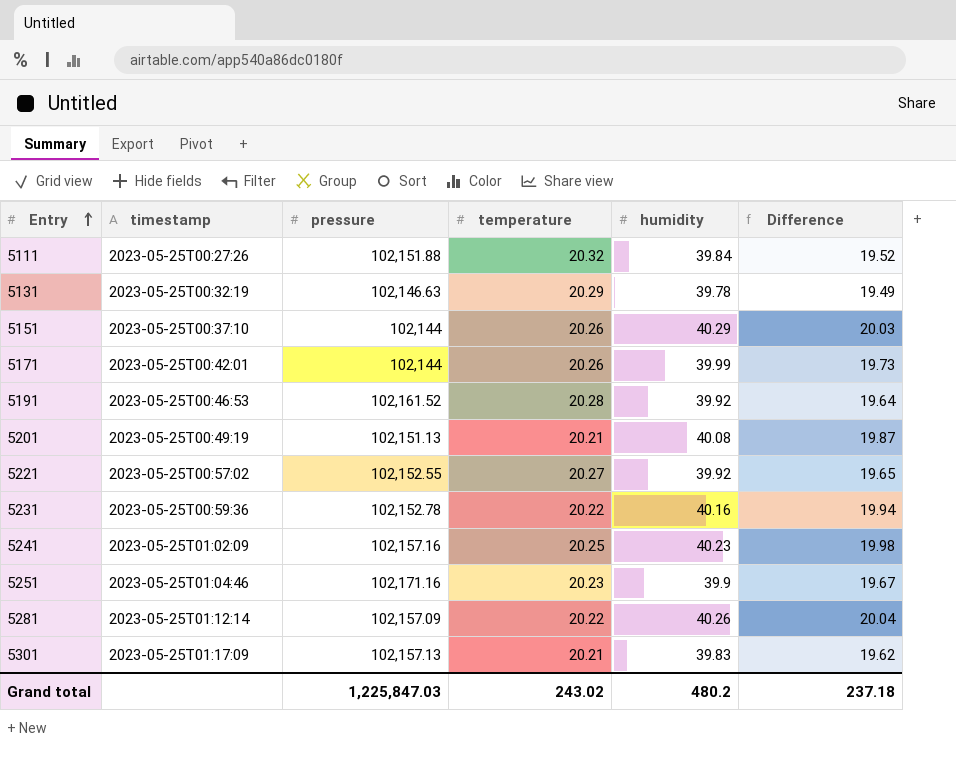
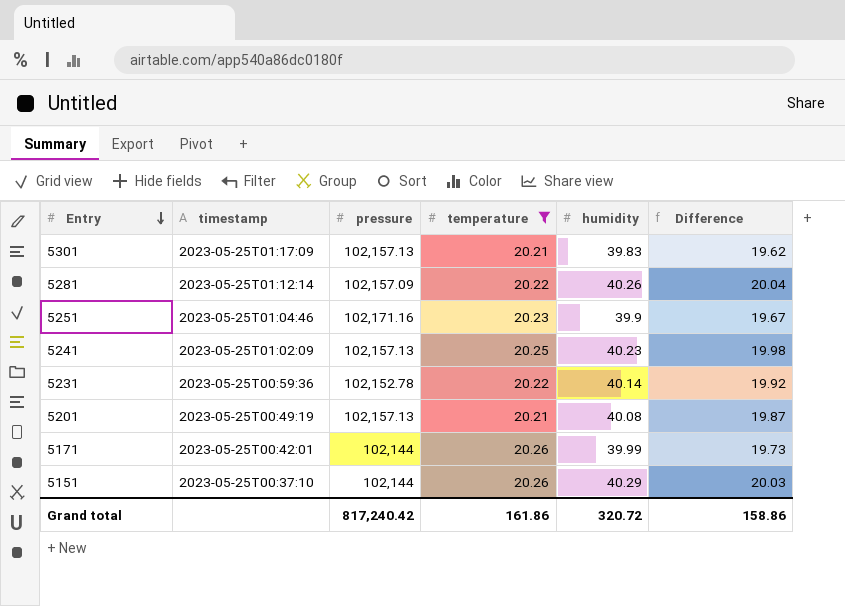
filter: none -> temperature <= 20.26
row order: Entry ascending -> Entry descending
5241 | pressure: 102,157.16 -> 102,157.13
5231 | humidity: 40.16 -> 40.14
5231 | Difference: 19.94 -> 19.92
5201 | pressure: 102,151.13 -> 102,157.13
Grand total | pressure: 1,225,847.03 -> 817,240.42
Grand total | temperature: 243.02 -> 161.86
Grand total | humidity: 480.2 -> 320.72
Grand total | Difference: 237.18 -> 158.86

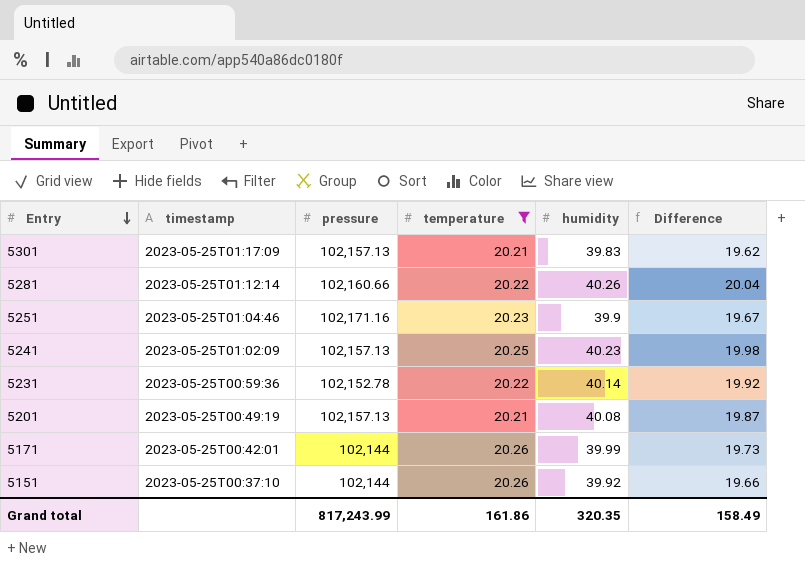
5281 | pressure: 102,157.09 -> 102,160.66
5151 | humidity: 40.29 -> 39.92
5151 | Difference: 20.03 -> 19.66
Grand total | pressure: 817,240.42 -> 817,243.99
Grand total | humidity: 320.72 -> 320.35
Grand total | Difference: 158.86 -> 158.49

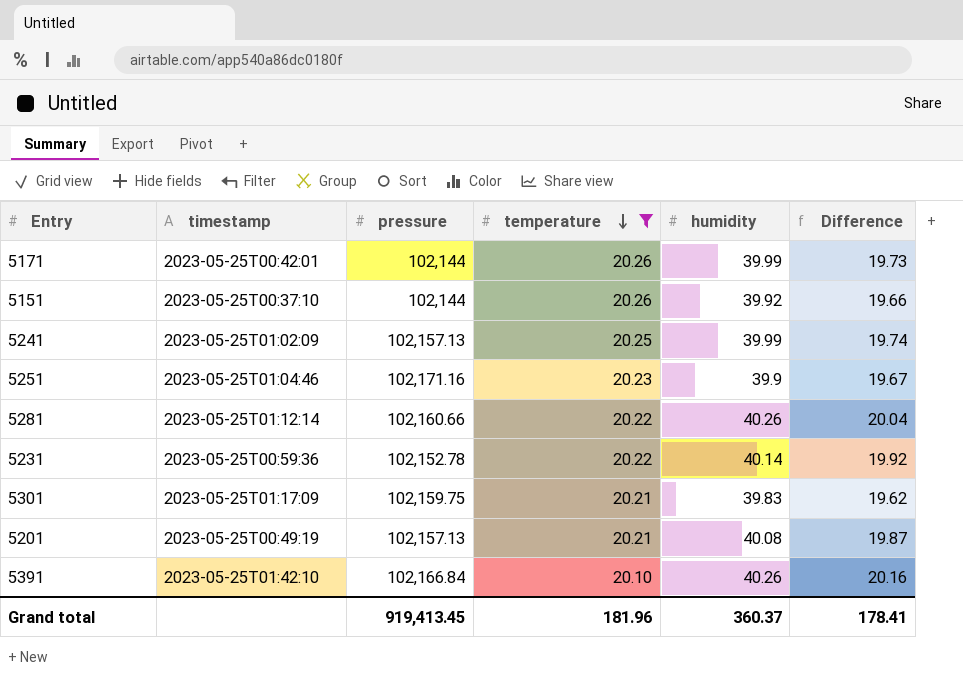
row order: Entry descending -> temperature descending
5241 | humidity: 40.23 -> 39.99
5241 | Difference: 19.98 -> 19.74
5301 | pressure: 102,157.13 -> 102,159.75
row 5391: none -> 2023-05-25T01:42:10 | 102,166.84 | 20.10 | 40.26 | 20.16
Grand total | pressure: 817,243.99 -> 919,413.45
Grand total | temperature: 161.86 -> 181.96
Grand total | humidity: 320.35 -> 360.37
Grand total | Difference: 158.49 -> 178.41

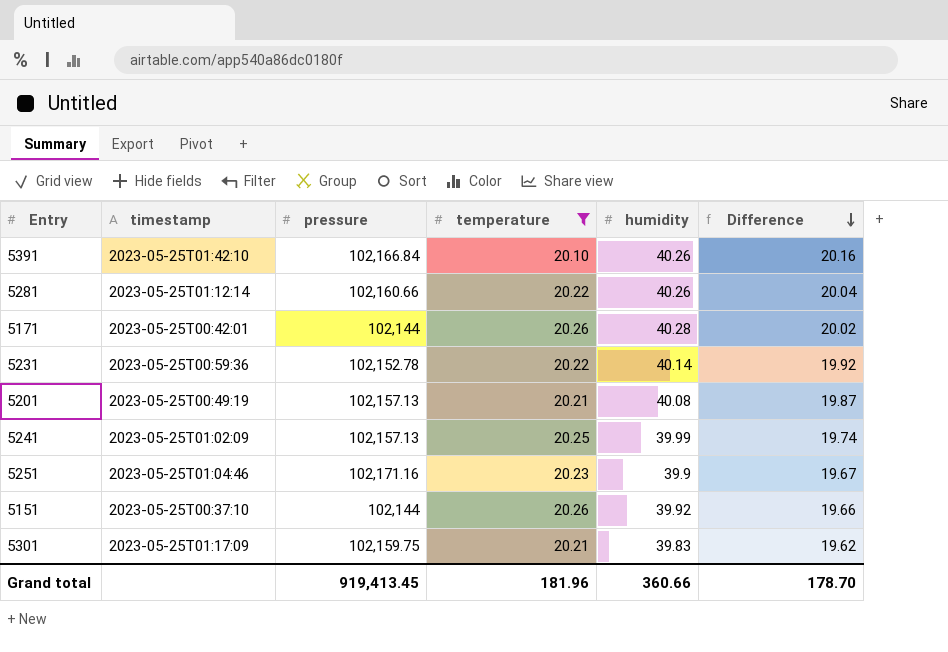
row order: temperature descending -> Difference descending
5171 | humidity: 39.99 -> 40.28
5171 | Difference: 19.73 -> 20.02
Grand total | humidity: 360.37 -> 360.66
Grand total | Difference: 178.41 -> 178.70

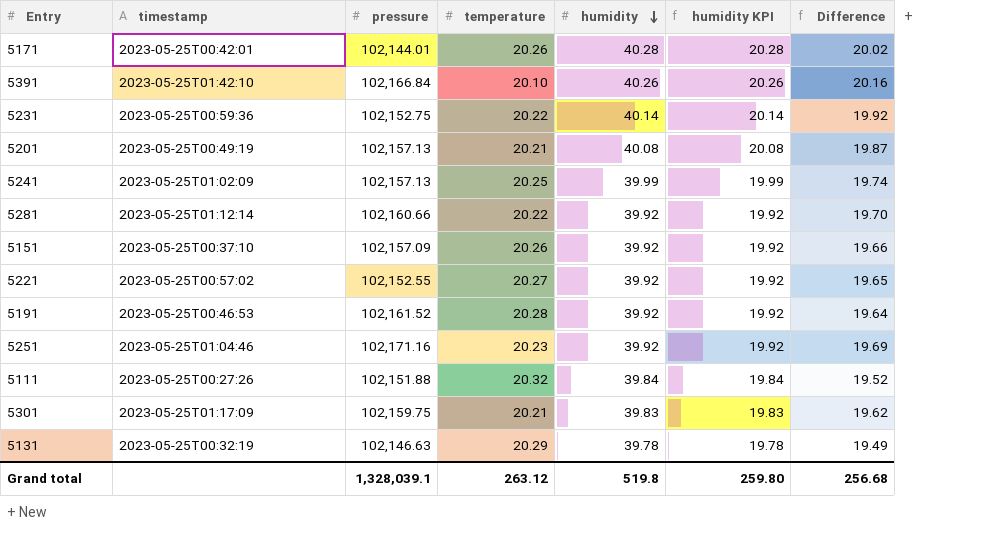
filter: temperature <= 20.26 -> none
row order: Difference descending -> humidity descending
column humidity KPI | formula: none -> [humidity] - 20
5171 | pressure: 102,144 -> 102,144.01
5231 | pressure: 102,152.78 -> 102,152.75
5281 | humidity: 40.26 -> 39.92
5281 | Difference: 20.04 -> 19.70
5151 | pressure: 102,144 -> 102,157.09
5251 | humidity: 39.9 -> 39.92
5251 | Difference: 19.67 -> 19.69
Grand total | pressure: 919,413.45 -> 1,328,039.1
Grand total | temperature: 181.96 -> 263.12
Grand total | humidity: 360.66 -> 519.8
Grand total | Difference: 178.70 -> 256.68

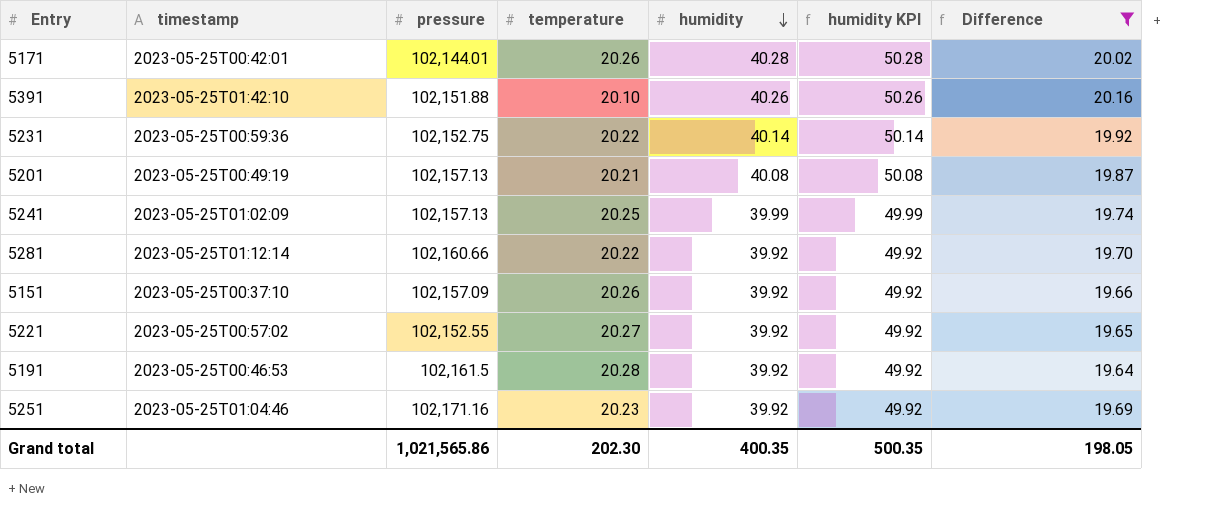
filter: none -> Difference >= 19.64
column humidity KPI | formula: [humidity] - 20 -> [humidity] + 10
5391 | pressure: 102,166.84 -> 102,151.88
5191 | pressure: 102,161.52 -> 102,161.5
Grand total | pressure: 1,328,039.1 -> 1,021,565.86
Grand total | temperature: 263.12 -> 202.30
Grand total | humidity: 519.8 -> 400.35
Grand total | humidity KPI: 259.80 -> 500.35
Grand total | Difference: 256.68 -> 198.05

